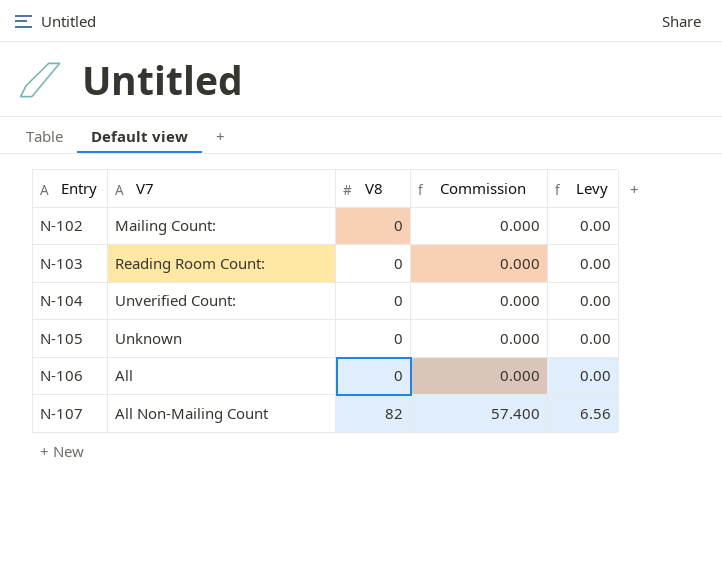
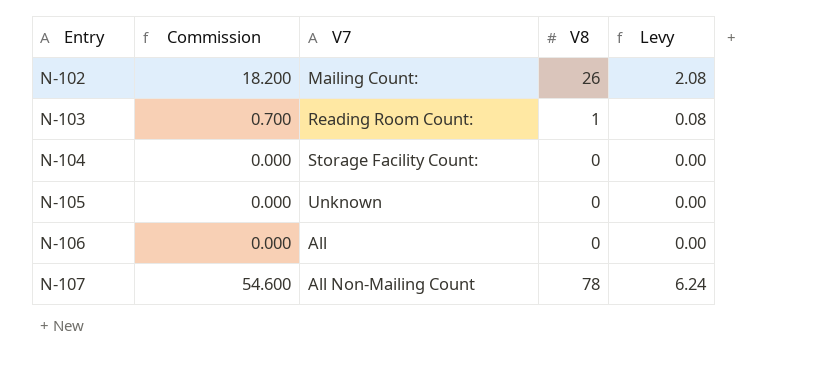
column Commission | position: 4 -> 2
N-102 | Commission: 0.000 -> 18.200
N-102 | V8: 0 -> 26
N-102 | Levy: 0.00 -> 2.08
N-103 | Commission: 0.000 -> 0.700
N-103 | V8: 0 -> 1
N-103 | Levy: 0.00 -> 0.08
N-104 | V7: Unverified Count: -> Storage Facility Count:
N-107 | Commission: 57.400 -> 54.600
N-107 | V8: 82 -> 78
N-107 | Levy: 6.56 -> 6.24

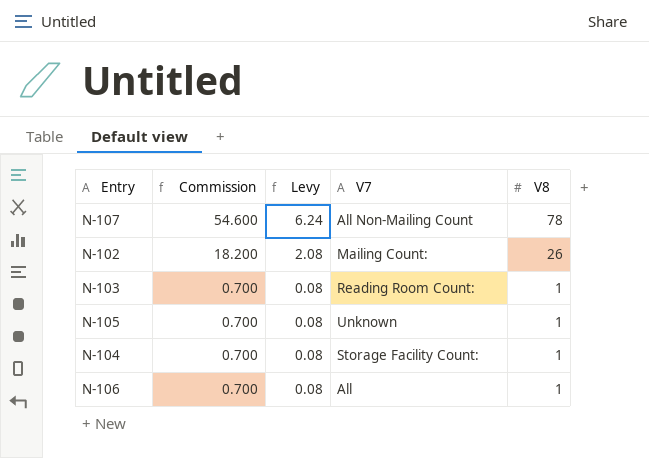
row order: Entry ascending -> Commission descending
column Levy | position: 5 -> 3
N-105 | Commission: 0.000 -> 0.700
N-105 | Levy: 0.00 -> 0.08
N-105 | V8: 0 -> 1
N-104 | Commission: 0.000 -> 0.700
N-104 | Levy: 0.00 -> 0.08
N-104 | V8: 0 -> 1
N-106 | Commission: 0.000 -> 0.700
N-106 | Levy: 0.00 -> 0.08
N-106 | V8: 0 -> 1

